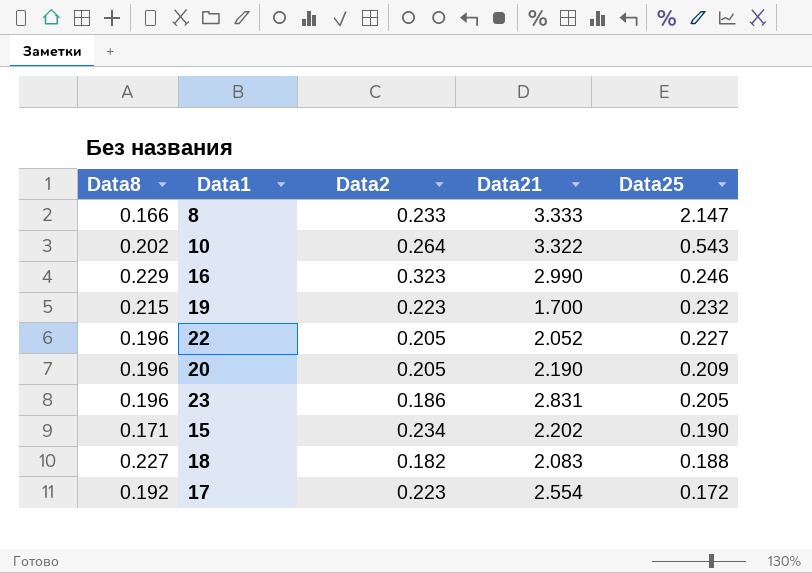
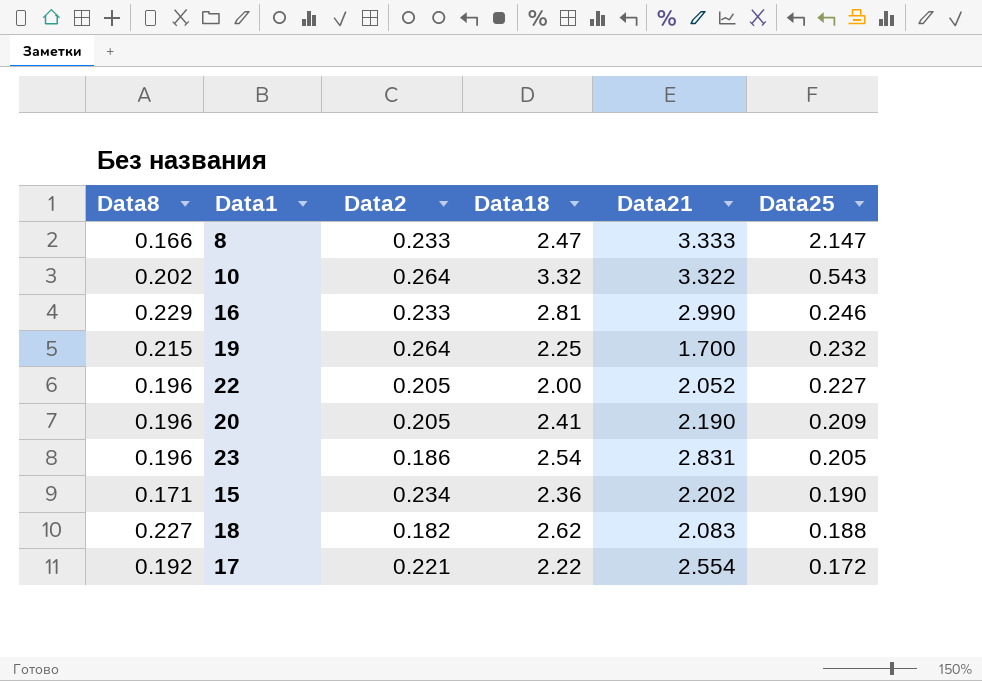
column Data18 | position: none -> 4
16 | Data2: 0.323 -> 0.233
19 | Data2: 0.223 -> 0.264
17 | Data2: 0.223 -> 0.221

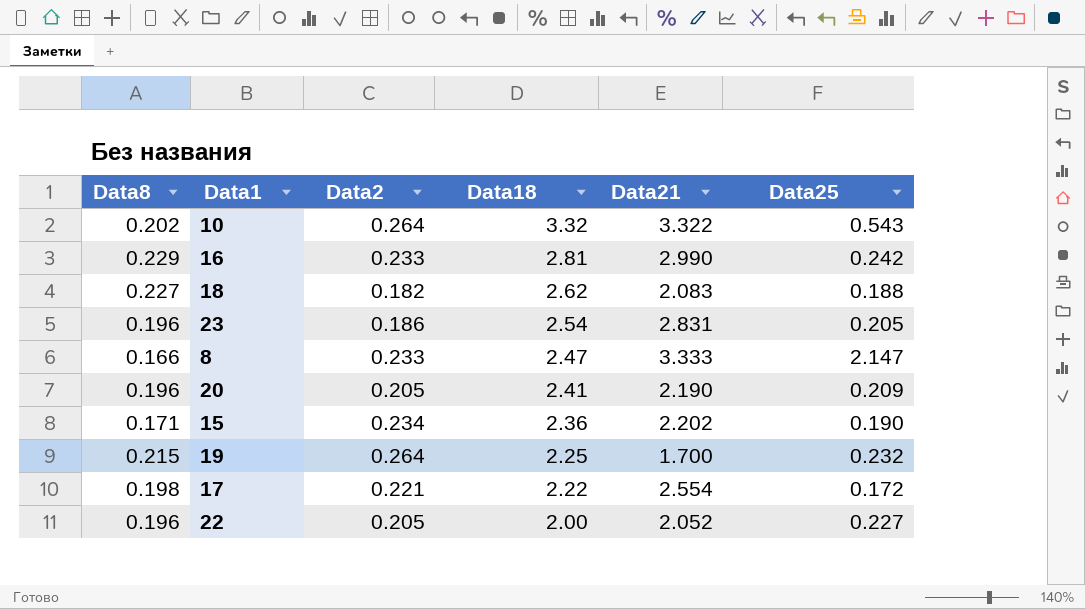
row order: Data25 descending -> Data18 descending
16 | Data25: 0.246 -> 0.242
17 | Data8: 0.192 -> 0.198

